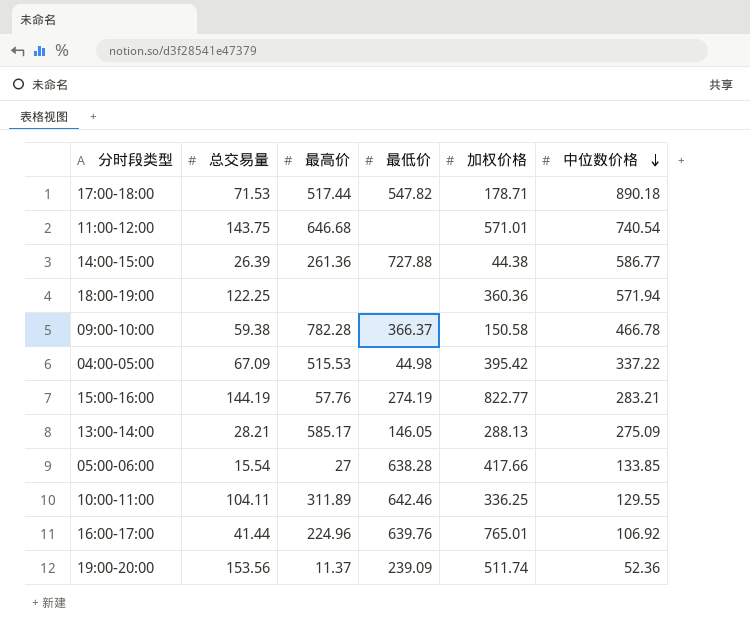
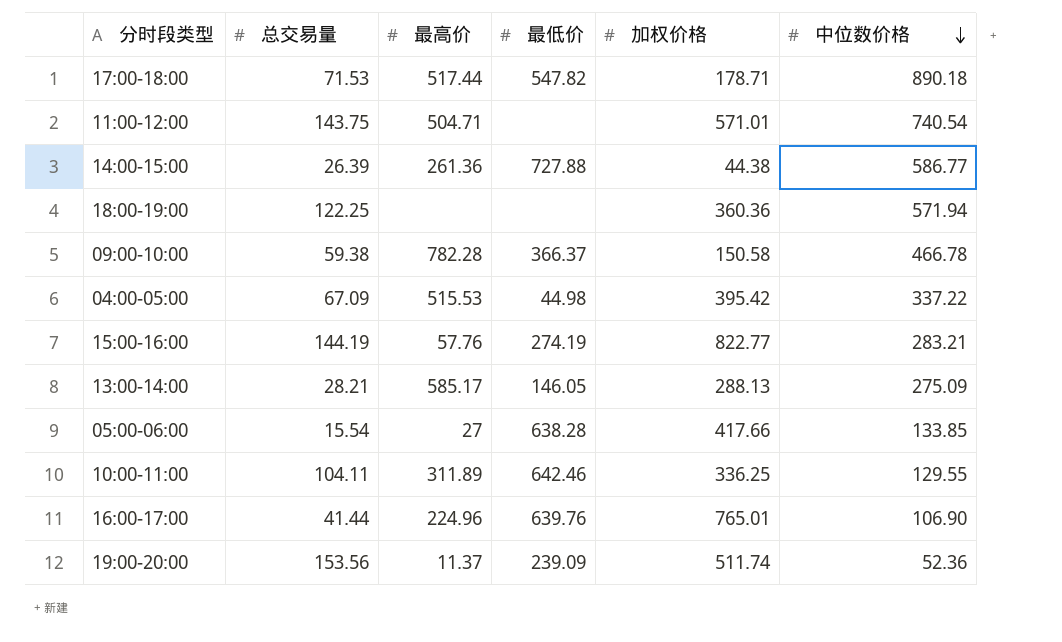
11:00-12:00 | 最高价: 646.68 -> 504.71
16:00-17:00 | 中位数价格: 106.92 -> 106.90

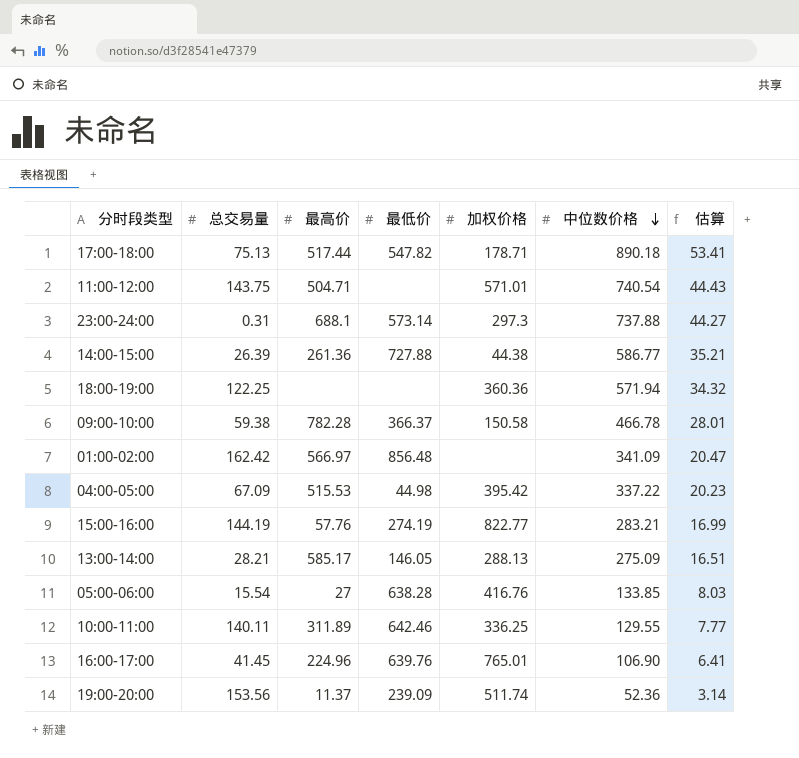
column 估算 | formula: none -> [中位数价格] * 0.06
17:00-18:00 | 总交易量: 71.53 -> 75.13
row 23:00-24:00: none -> 0.31 | 688.1 | 573.14 | 297.3 | 737.88 | 44.27
row 01:00-02:00: none -> 162.42 | 566.97 | 856.48 | none | 341.09 | 20.47
05:00-06:00 | 加权价格: 417.66 -> 416.76
10:00-11:00 | 总交易量: 104.11 -> 140.11
16:00-17:00 | 总交易量: 41.44 -> 41.45

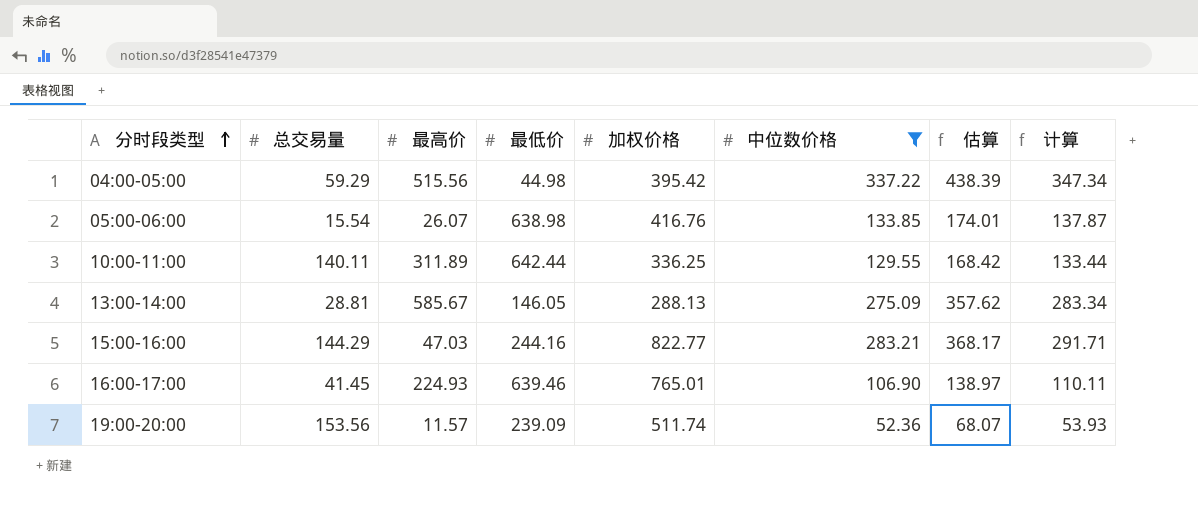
filter: none -> 中位数价格 <= 337.22
row order: 中位数价格 descending -> 分时段类型 ascending
column 估算 | formula: [中位数价格] * 0.06 -> [中位数价格] * 1.3
column 计算 | formula: none -> [中位数价格] * 1.03
04:00-05:00 | 总交易量: 67.09 -> 59.29
04:00-05:00 | 最高价: 515.53 -> 515.56
05:00-06:00 | 最高价: 27 -> 26.07
05:00-06:00 | 最低价: 638.28 -> 638.98
10:00-11:00 | 最低价: 642.46 -> 642.44
13:00-14:00 | 总交易量: 28.21 -> 28.81
13:00-14:00 | 最高价: 585.17 -> 585.67
15:00-16:00 | 总交易量: 144.19 -> 144.29
15:00-16:00 | 最高价: 57.76 -> 47.03
15:00-16:00 | 最低价: 274.19 -> 244.16
16:00-17:00 | 最高价: 224.96 -> 224.93
16:00-17:00 | 最低价: 639.76 -> 639.46
19:00-20:00 | 最高价: 11.37 -> 11.57

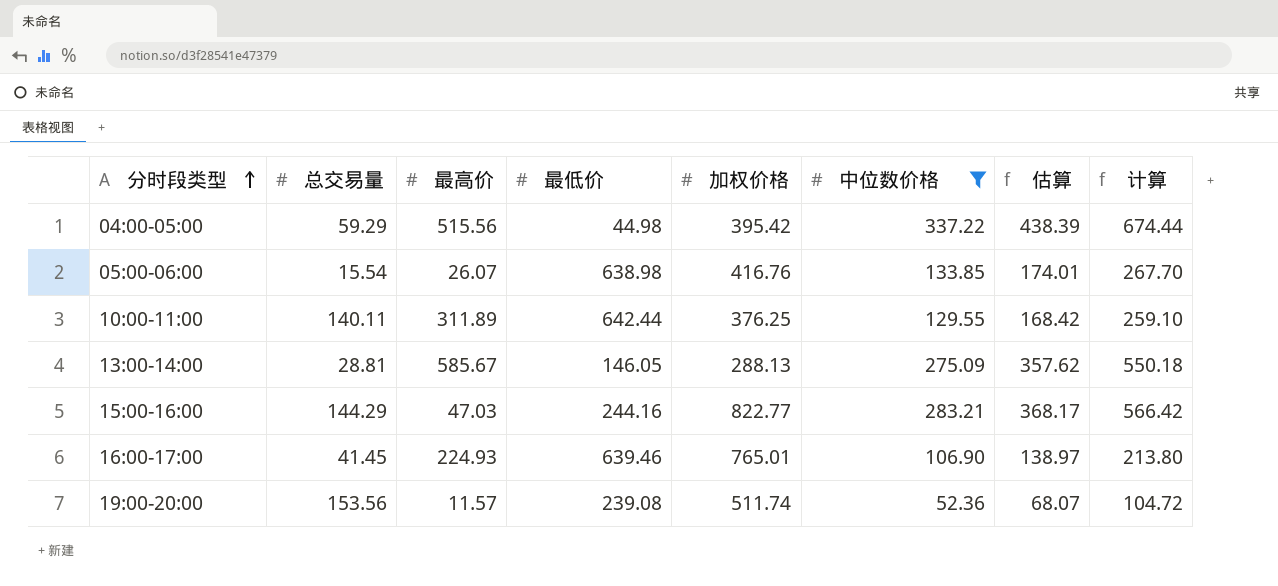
column 计算 | formula: [中位数价格] * 1.03 -> [中位数价格] * 2
10:00-11:00 | 加权价格: 336.25 -> 376.25
19:00-20:00 | 最低价: 239.09 -> 239.08

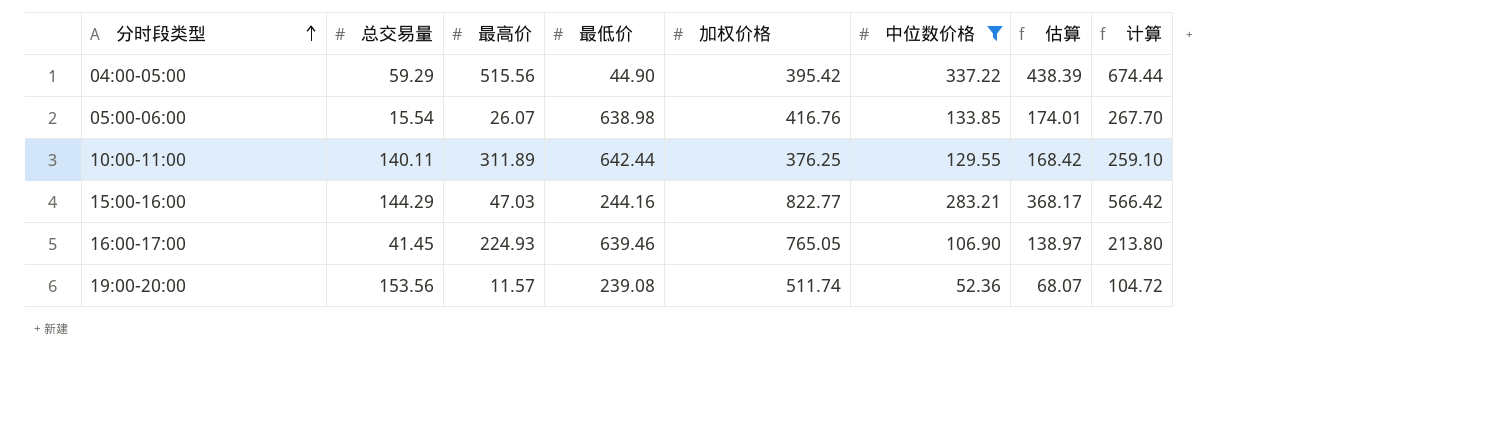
row 13:00-14:00: 28.81 | 585.67 | 146.05 | 288.13 | 275.09 | 357.62 | 550.18 -> none
04:00-05:00 | 最低价: 44.98 -> 44.90
16:00-17:00 | 加权价格: 765.01 -> 765.05

